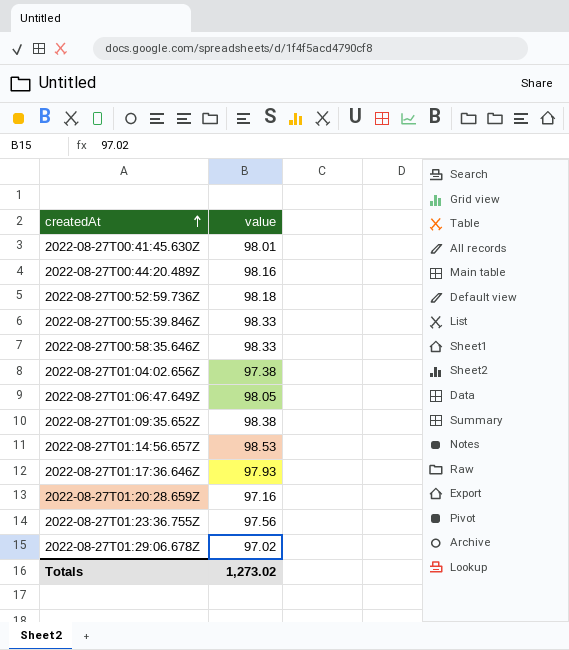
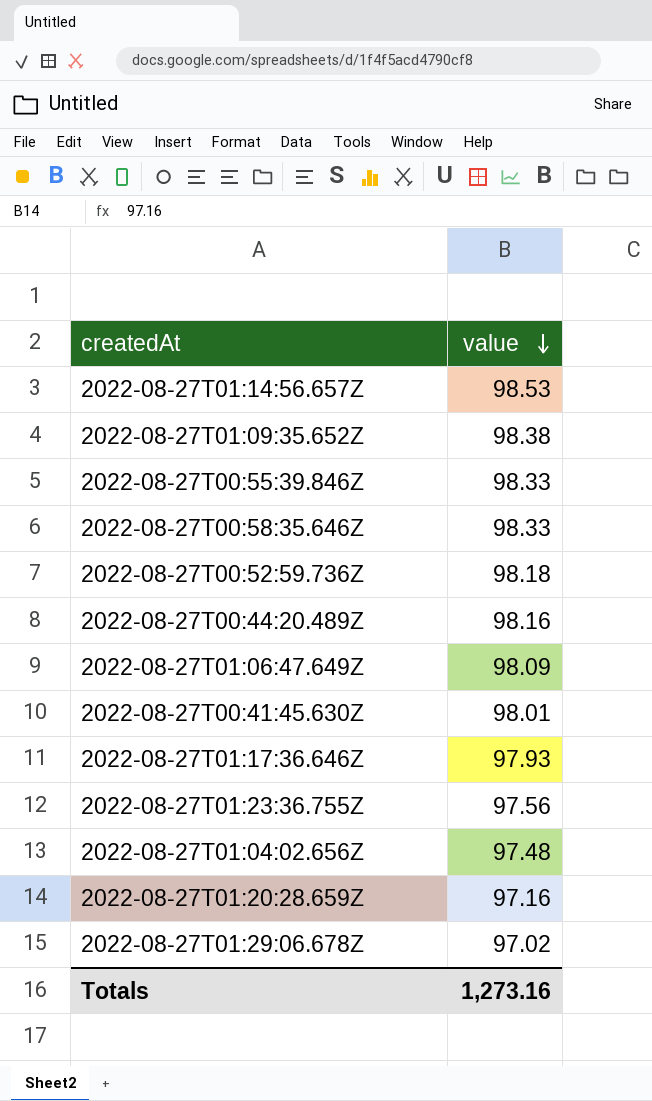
row order: createdAt ascending -> value descending
2022-08-27T01:06:47.649Z | value: 98.05 -> 98.09
2022-08-27T01:04:02.656Z | value: 97.38 -> 97.48
Totals | value: 1,273.02 -> 1,273.16

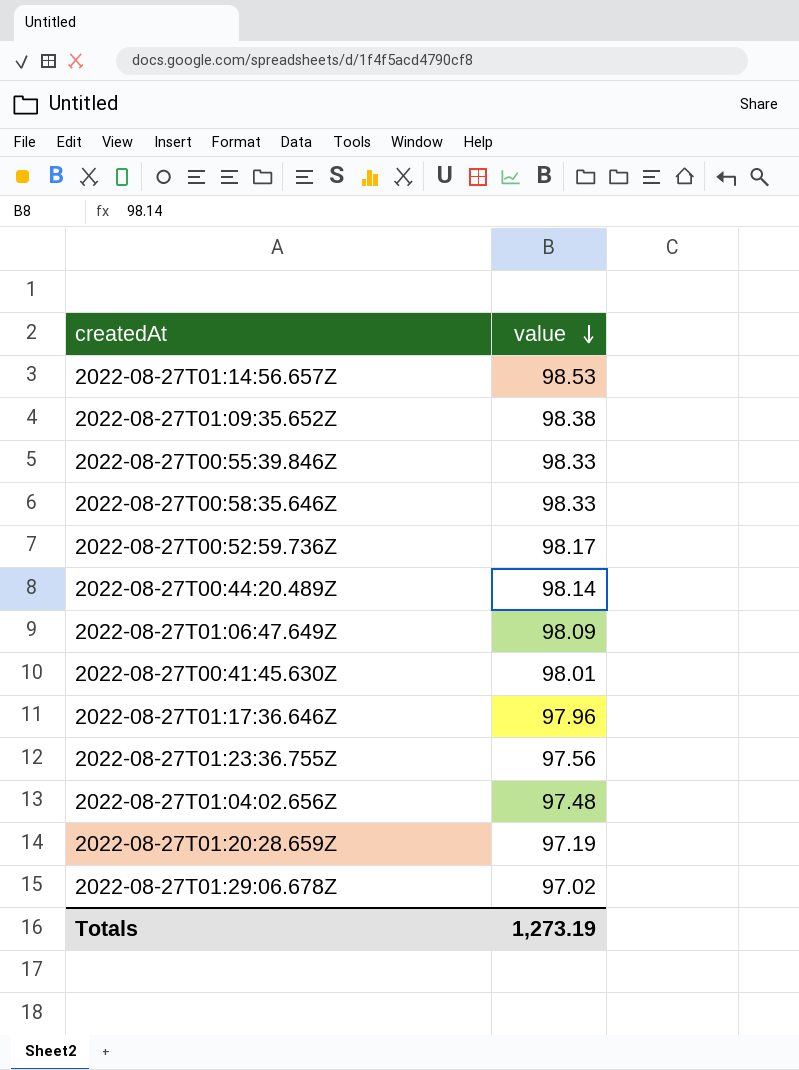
2022-08-27T00:52:59.736Z | value: 98.18 -> 98.17
2022-08-27T00:44:20.489Z | value: 98.16 -> 98.14
2022-08-27T01:17:36.646Z | value: 97.93 -> 97.96
2022-08-27T01:20:28.659Z | value: 97.16 -> 97.19
Totals | value: 1,273.16 -> 1,273.19

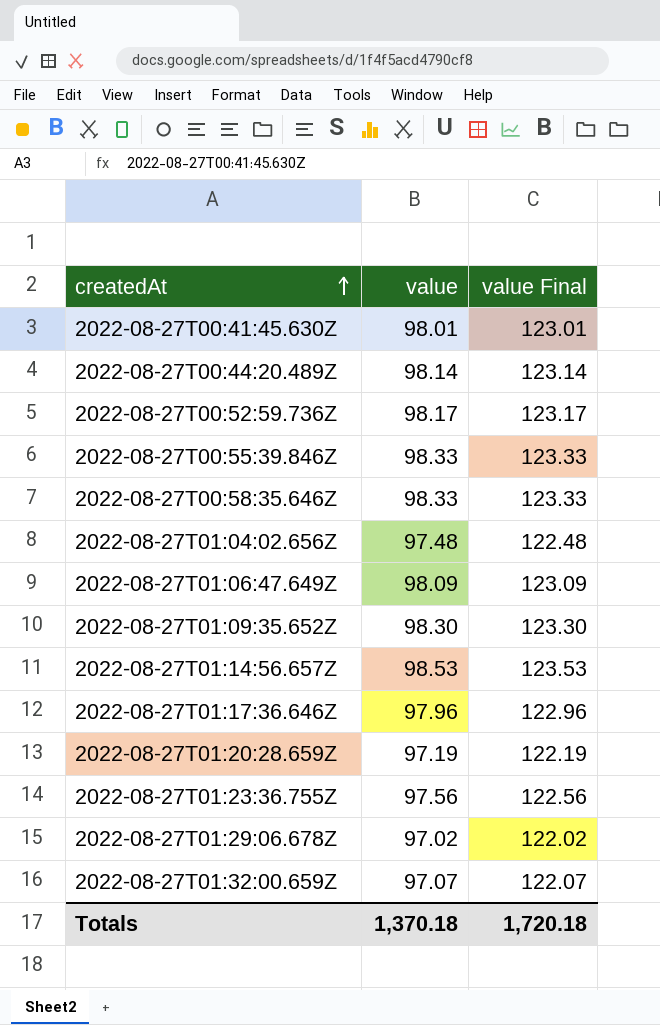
row order: value descending -> createdAt ascending
column value Final | formula: none -> [value] + 25
2022-08-27T01:09:35.652Z | value: 98.38 -> 98.30
row 2022-08-27T01:32:00.659Z: none -> 97.07 | 122.07
Totals | value: 1,273.19 -> 1,370.18

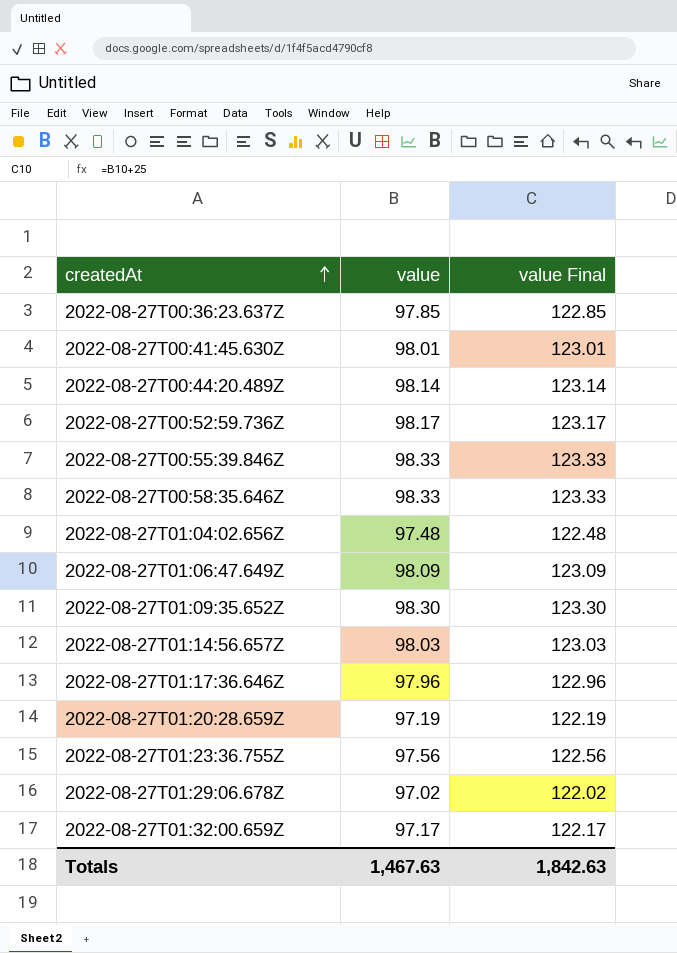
row 2022-08-27T00:36:23.637Z: none -> 97.85 | 122.85
2022-08-27T01:14:56.657Z | value: 98.53 -> 98.03
2022-08-27T01:14:56.657Z | value Final: 123.53 -> 123.03
2022-08-27T01:32:00.659Z | value: 97.07 -> 97.17
2022-08-27T01:32:00.659Z | value Final: 122.07 -> 122.17
Totals | value: 1,370.18 -> 1,467.63
Totals | value Final: 1,720.18 -> 1,842.63

